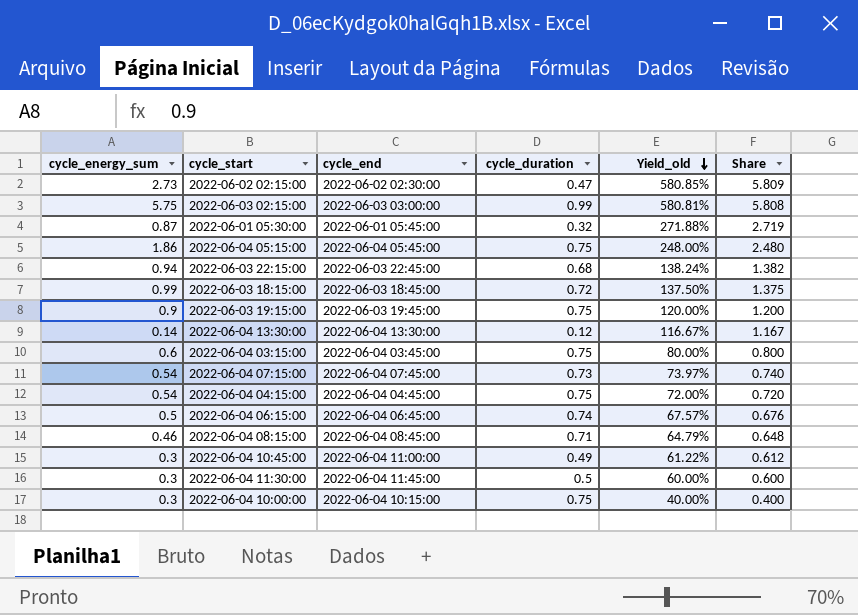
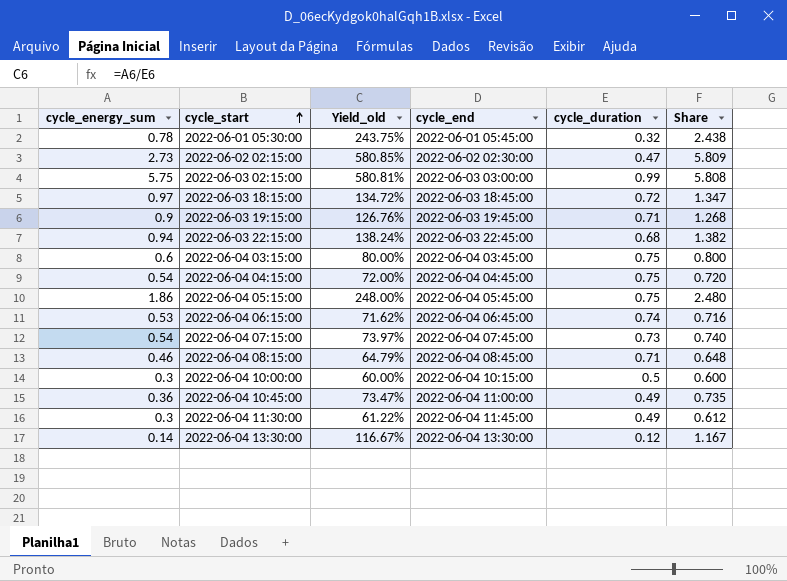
row order: Yield_old descending -> cycle_start ascending
column Yield_old | position: 5 -> 3
2022-06-01 05:30:00 | cycle_energy_sum: 0.87 -> 0.78
2022-06-01 05:30:00 | Yield_old: 271.88% -> 243.75%
2022-06-01 05:30:00 | Share: 2.719 -> 2.438
2022-06-03 18:15:00 | cycle_energy_sum: 0.99 -> 0.97
2022-06-03 18:15:00 | Yield_old: 137.50% -> 134.72%
2022-06-03 18:15:00 | Share: 1.375 -> 1.347
2022-06-03 19:15:00 | Yield_old: 120.00% -> 126.76%
2022-06-03 19:15:00 | cycle_duration: 0.75 -> 0.71
2022-06-03 19:15:00 | Share: 1.200 -> 1.268
2022-06-04 06:15:00 | cycle_energy_sum: 0.5 -> 0.53
2022-06-04 06:15:00 | Yield_old: 67.57% -> 71.62%
2022-06-04 06:15:00 | Share: 0.676 -> 0.716
2022-06-04 10:00:00 | Yield_old: 40.00% -> 60.00%
2022-06-04 10:00:00 | cycle_duration: 0.75 -> 0.5
2022-06-04 10:00:00 | Share: 0.400 -> 0.600
2022-06-04 10:45:00 | cycle_energy_sum: 0.3 -> 0.36
2022-06-04 10:45:00 | Yield_old: 61.22% -> 73.47%
2022-06-04 10:45:00 | Share: 0.612 -> 0.735
2022-06-04 11:30:00 | Yield_old: 60.00% -> 61.22%
2022-06-04 11:30:00 | cycle_duration: 0.5 -> 0.49
2022-06-04 11:30:00 | Share: 0.600 -> 0.612

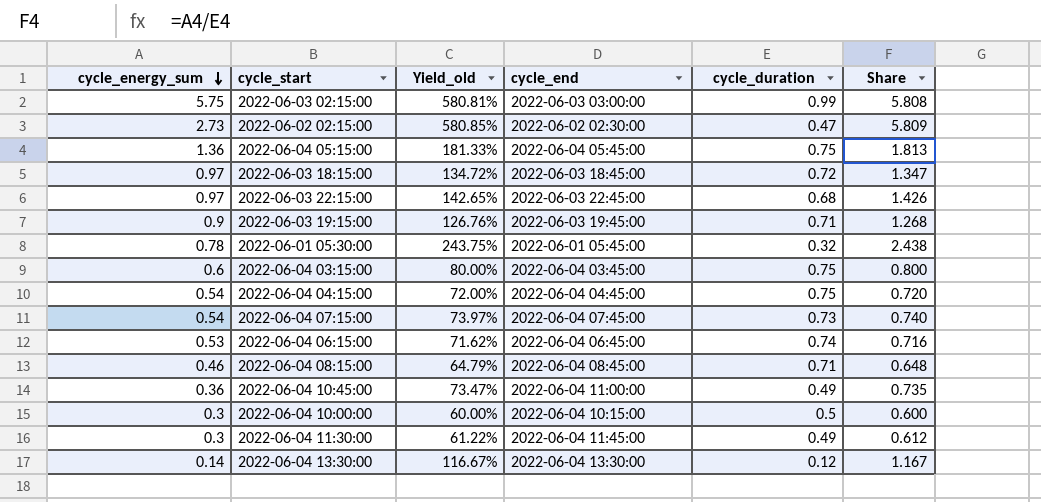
row order: cycle_start ascending -> cycle_energy_sum descending
2022-06-04 05:15:00 | cycle_energy_sum: 1.86 -> 1.36
2022-06-04 05:15:00 | Yield_old: 248.00% -> 181.33%
2022-06-04 05:15:00 | Share: 2.480 -> 1.813
2022-06-03 22:15:00 | cycle_energy_sum: 0.94 -> 0.97
2022-06-03 22:15:00 | Yield_old: 138.24% -> 142.65%
2022-06-03 22:15:00 | Share: 1.382 -> 1.426

